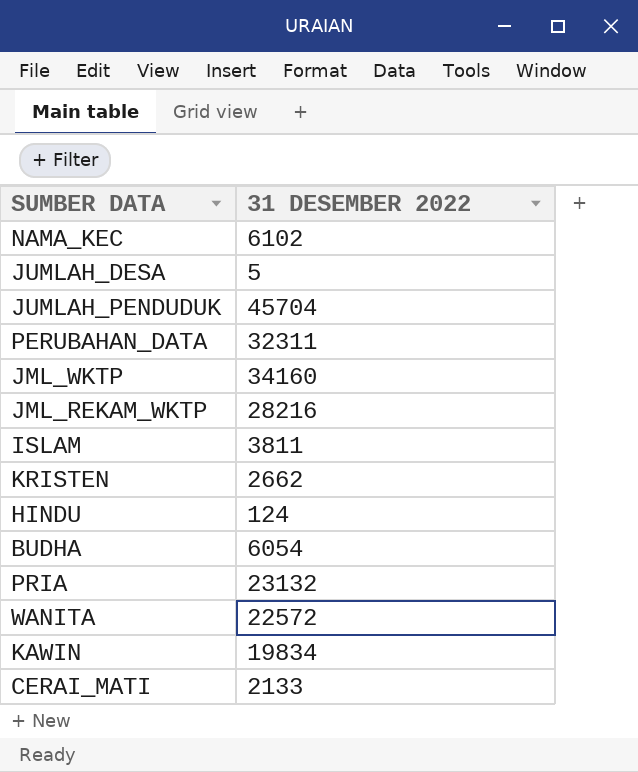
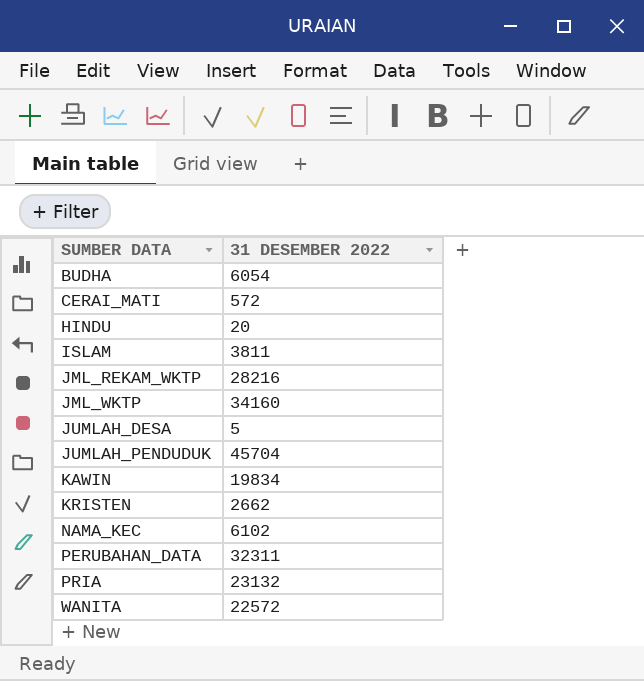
row order: none -> SUMBER DATA ascending
CERAI_MATI | 31 DESEMBER 2022: 2133 -> 572
HINDU | 31 DESEMBER 2022: 124 -> 20

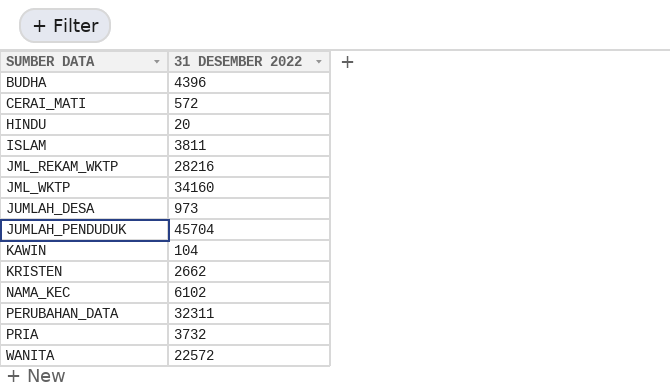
BUDHA | 31 DESEMBER 2022: 6054 -> 4396
JUMLAH_DESA | 31 DESEMBER 2022: 5 -> 973
KAWIN | 31 DESEMBER 2022: 19834 -> 104
PRIA | 31 DESEMBER 2022: 23132 -> 3732

